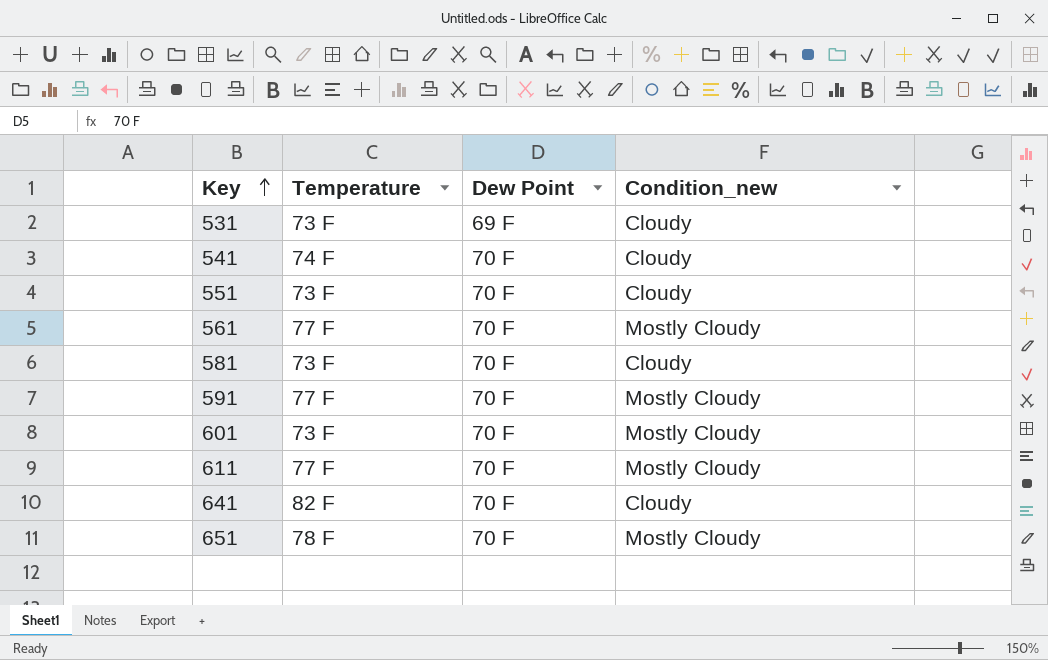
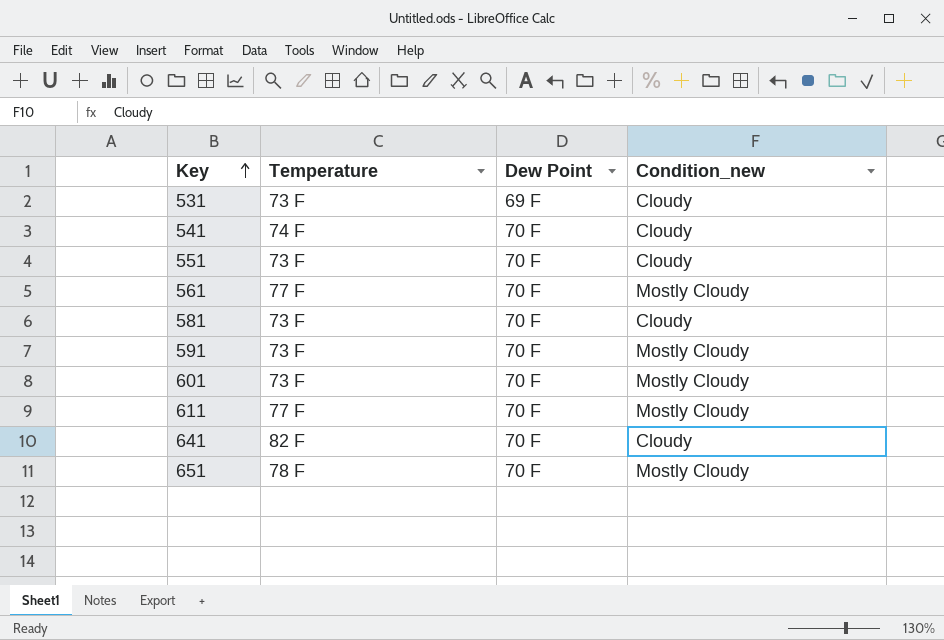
591 | Temperature: 77 F -> 73 F

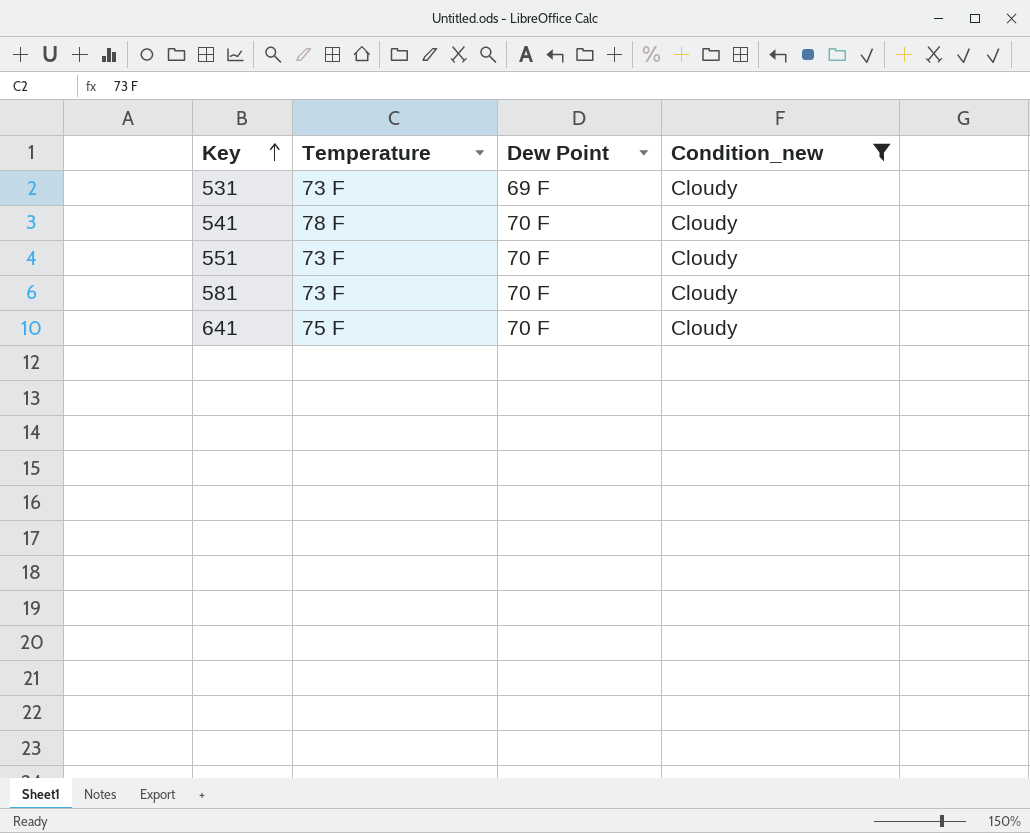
filter: none -> Condition_new = Cloudy
541 | Temperature: 74 F -> 78 F
641 | Temperature: 82 F -> 75 F

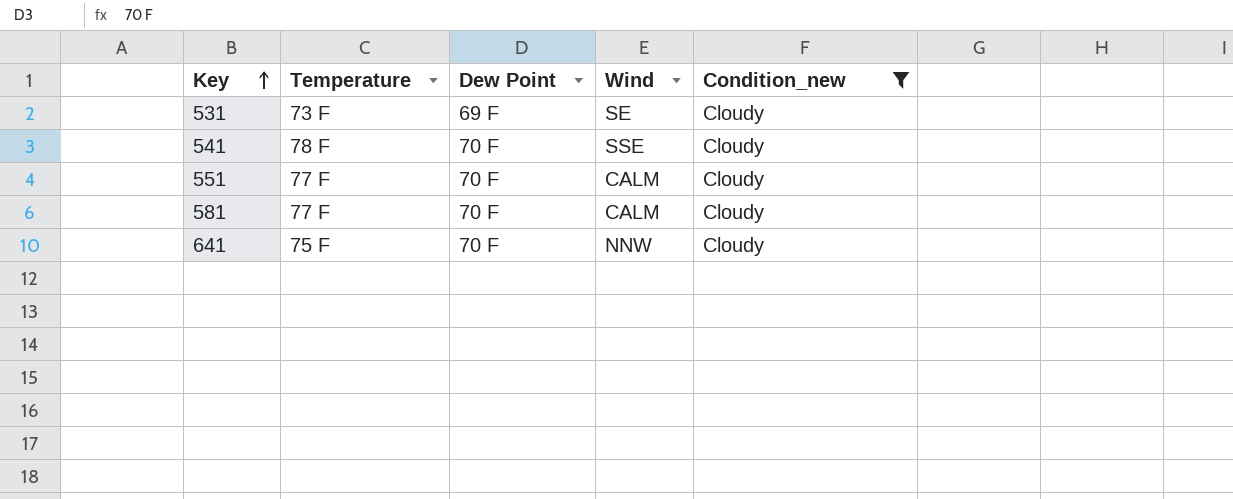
column Wind | position: none -> 4
551 | Temperature: 73 F -> 77 F
581 | Temperature: 73 F -> 77 F

